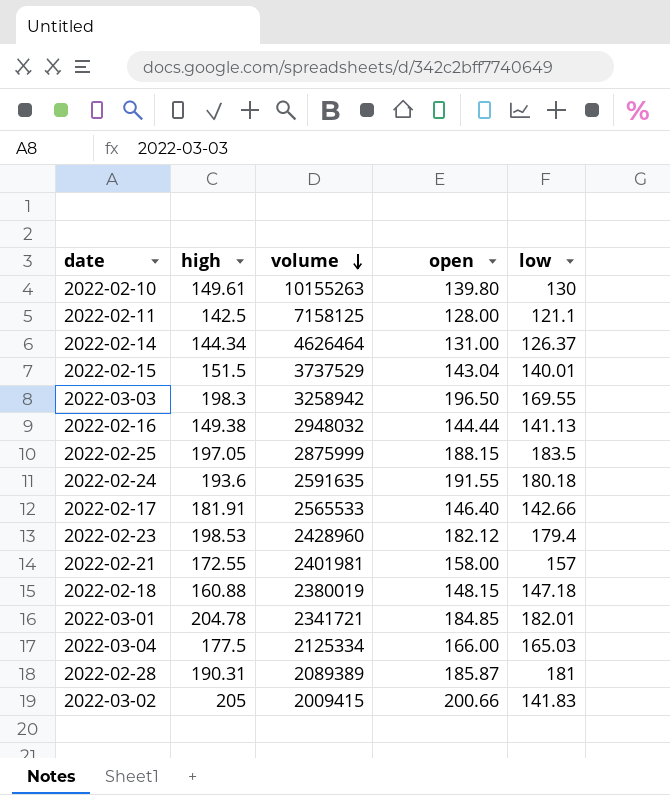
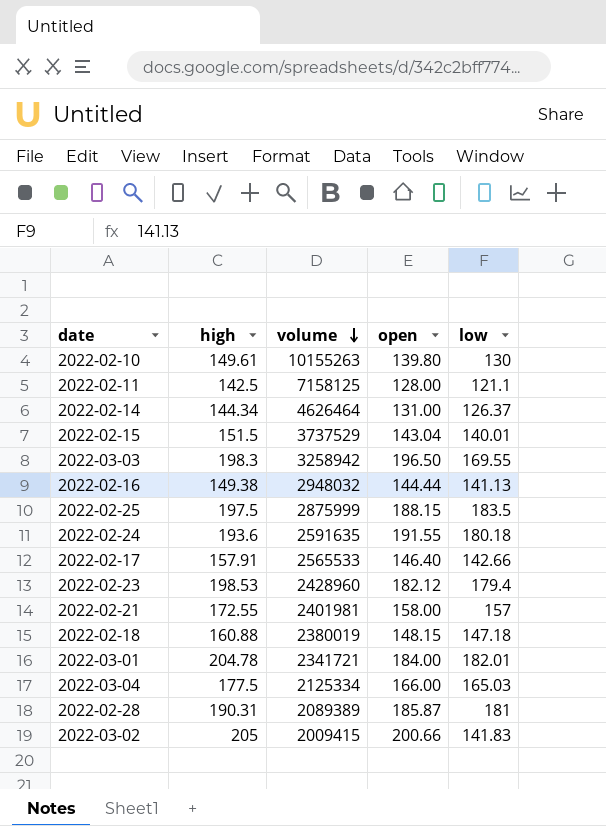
2022-02-25 | high: 197.05 -> 197.5
2022-02-17 | high: 181.91 -> 157.91
2022-03-01 | open: 184.85 -> 184.00

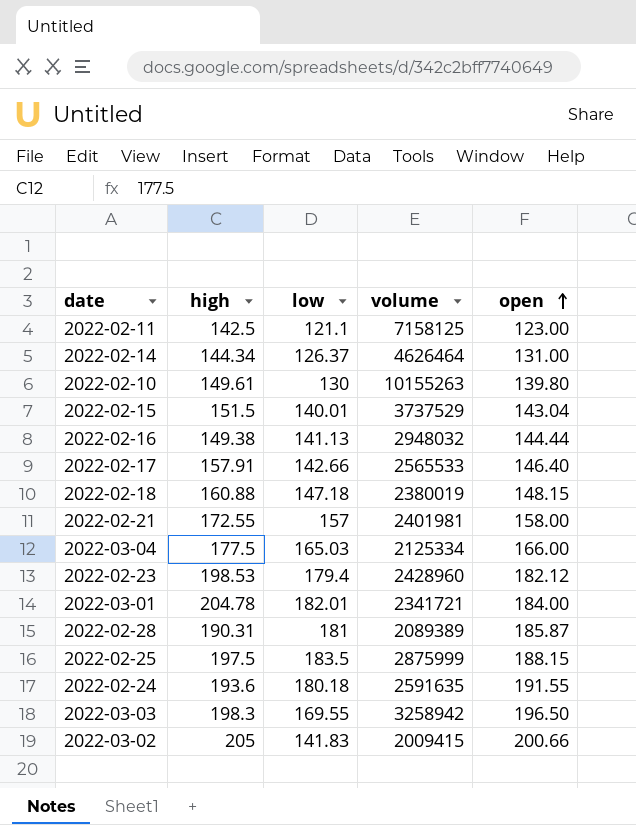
row order: volume descending -> open ascending
column low | position: 5 -> 3
2022-02-11 | open: 128.00 -> 123.00

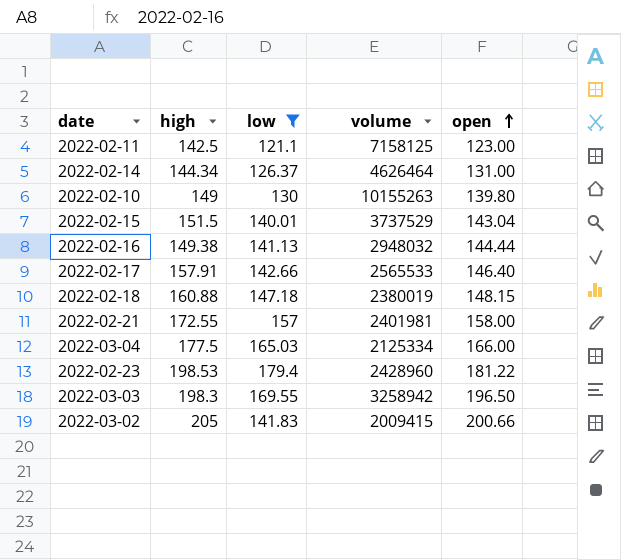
filter: none -> low <= 179.4
2022-02-10 | high: 149.61 -> 149
2022-02-23 | open: 182.12 -> 181.22

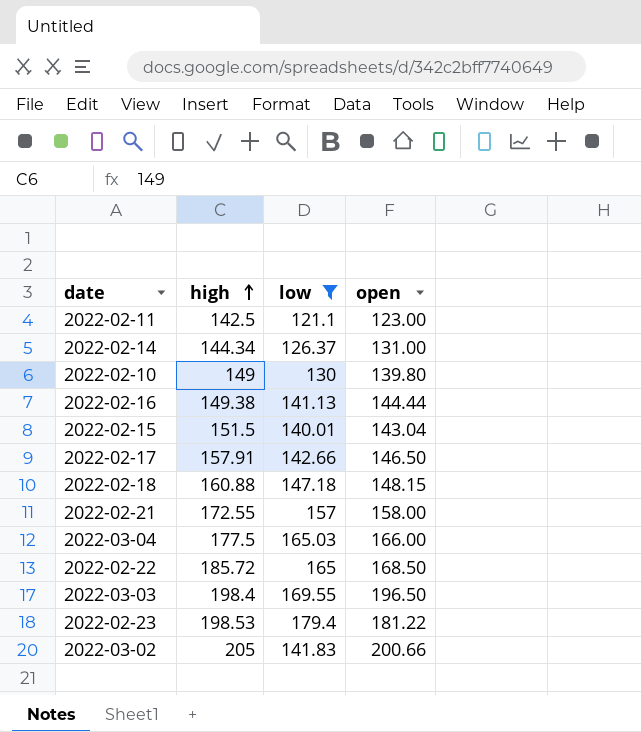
row order: open ascending -> high ascending
column volume | position: 4 -> none
2022-02-17 | open: 146.40 -> 146.50
row 2022-02-22: none -> 185.72 | 165 | 168.50
2022-03-03 | high: 198.3 -> 198.4

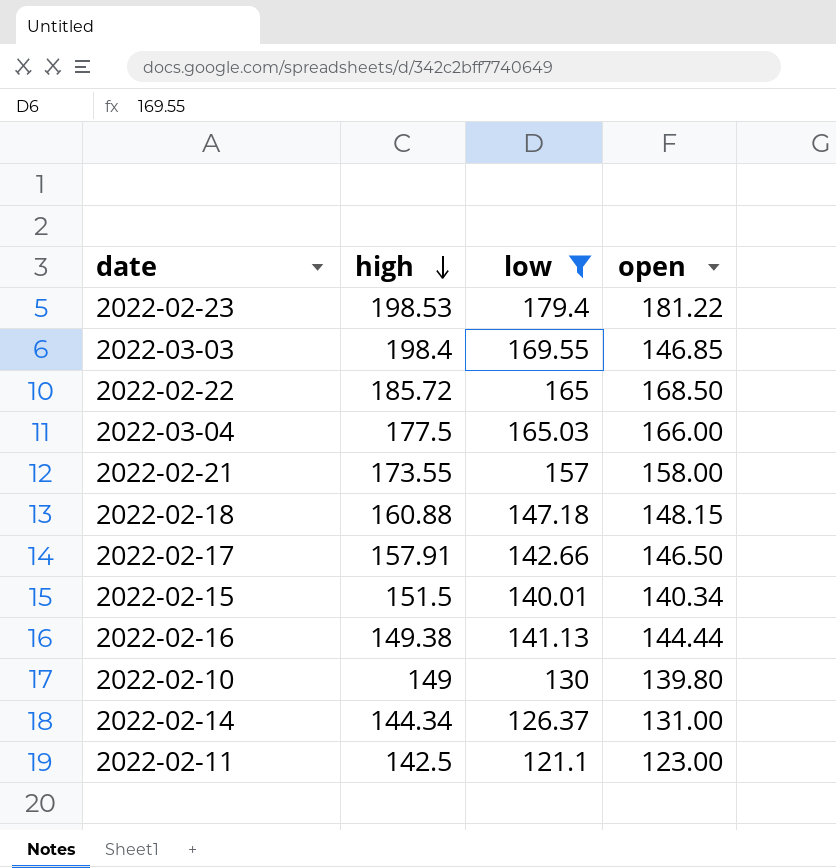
row order: high ascending -> high descending
row 2022-03-02: 205 | 141.83 | 200.66 -> none
2022-03-03 | open: 196.50 -> 146.85
2022-02-21 | high: 172.55 -> 173.55
2022-02-15 | open: 143.04 -> 140.34

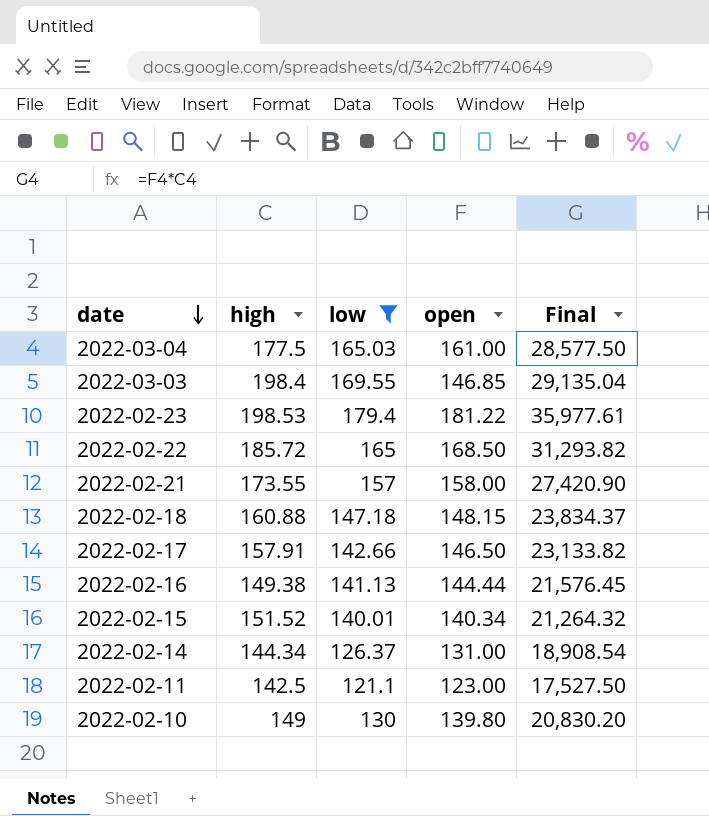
row order: high descending -> date descending
column Final | formula: none -> [high] * [open]
2022-03-04 | open: 166.00 -> 161.00
2022-02-15 | high: 151.5 -> 151.52

